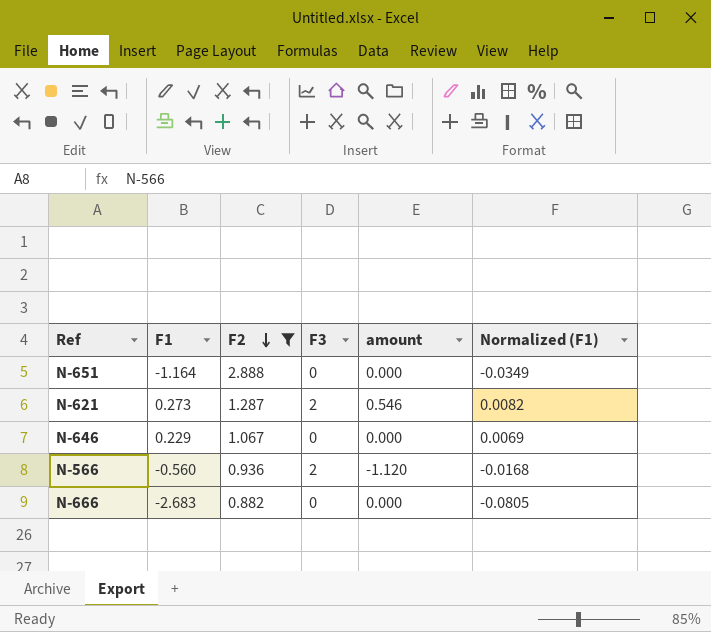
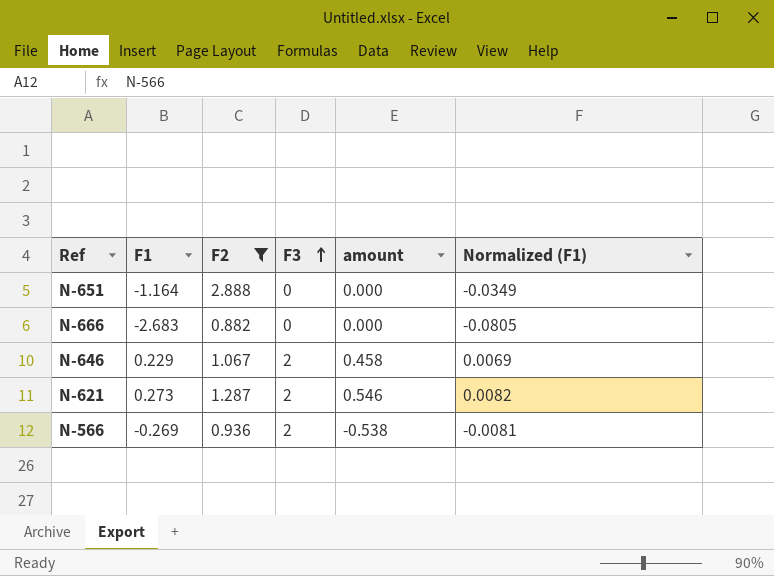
row order: F2 descending -> F3 ascending
N-646 | F3: 0 -> 2
N-646 | amount: 0.000 -> 0.458
N-566 | F1: -0.560 -> -0.269
N-566 | amount: -1.120 -> -0.538
N-566 | Normalized (F1): -0.0168 -> -0.0081

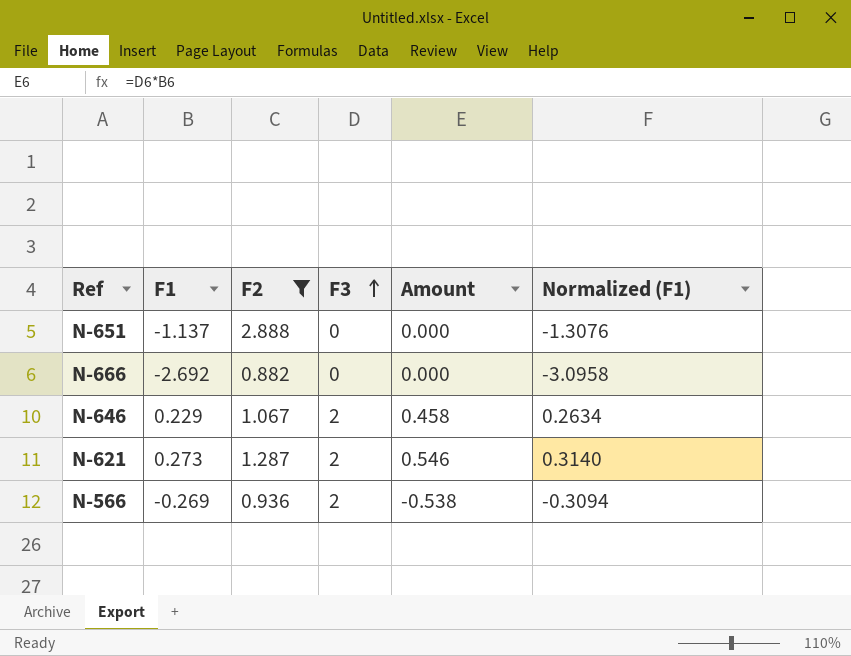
column name: amount -> Amount
column Normalized (F1) | formula: [F1] * 0.03 -> [F1] * 1.15
N-651 | F1: -1.164 -> -1.137
N-666 | F1: -2.683 -> -2.692

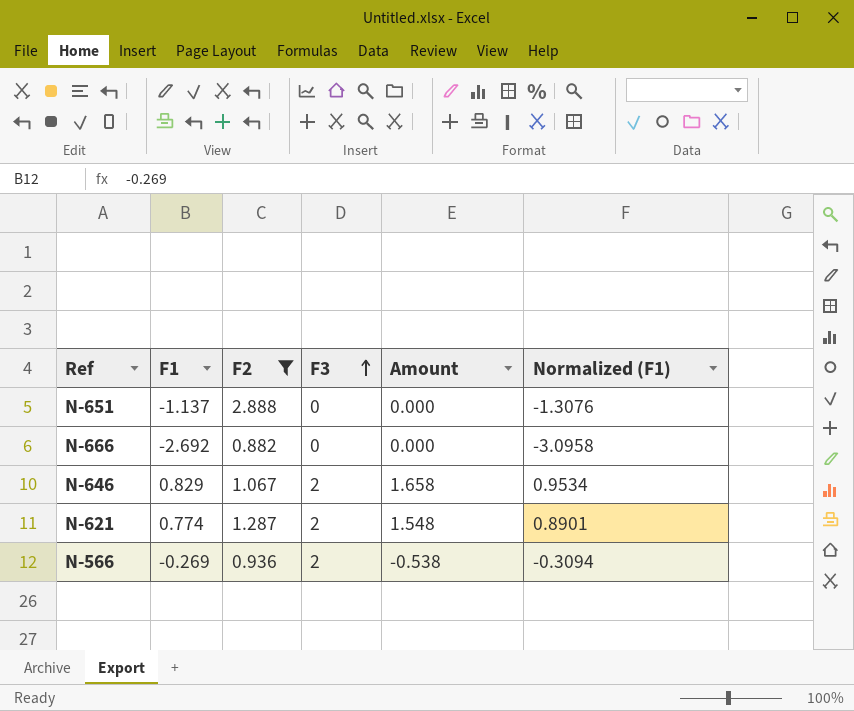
N-646 | F1: 0.229 -> 0.829
N-646 | Amount: 0.458 -> 1.658
N-646 | Normalized (F1): 0.2634 -> 0.9534
N-621 | F1: 0.273 -> 0.774
N-621 | Amount: 0.546 -> 1.548
N-621 | Normalized (F1): 0.3140 -> 0.8901

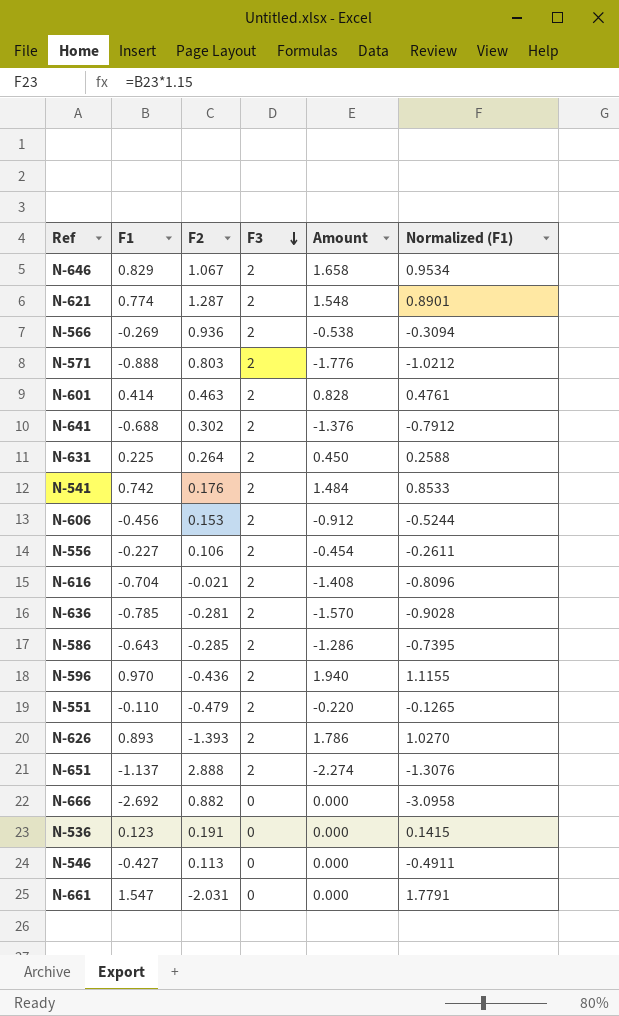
filter: F2 >= 0.882 -> none
row order: F3 ascending -> F3 descending
N-651 | F3: 0 -> 2
N-651 | Amount: 0.000 -> -2.274

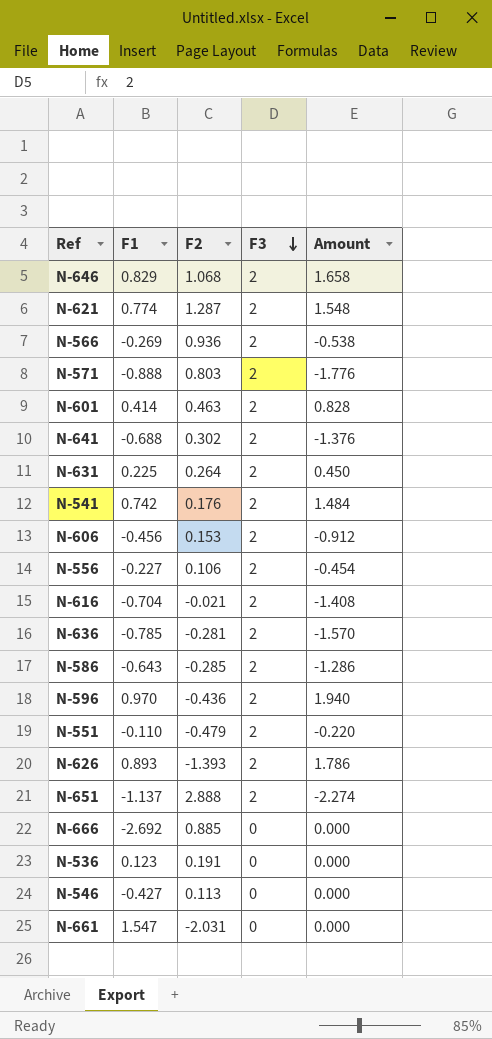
column Normalized (F1) | formula: [F1] * 1.15 -> none
N-646 | F2: 1.067 -> 1.068
N-666 | F2: 0.882 -> 0.885

